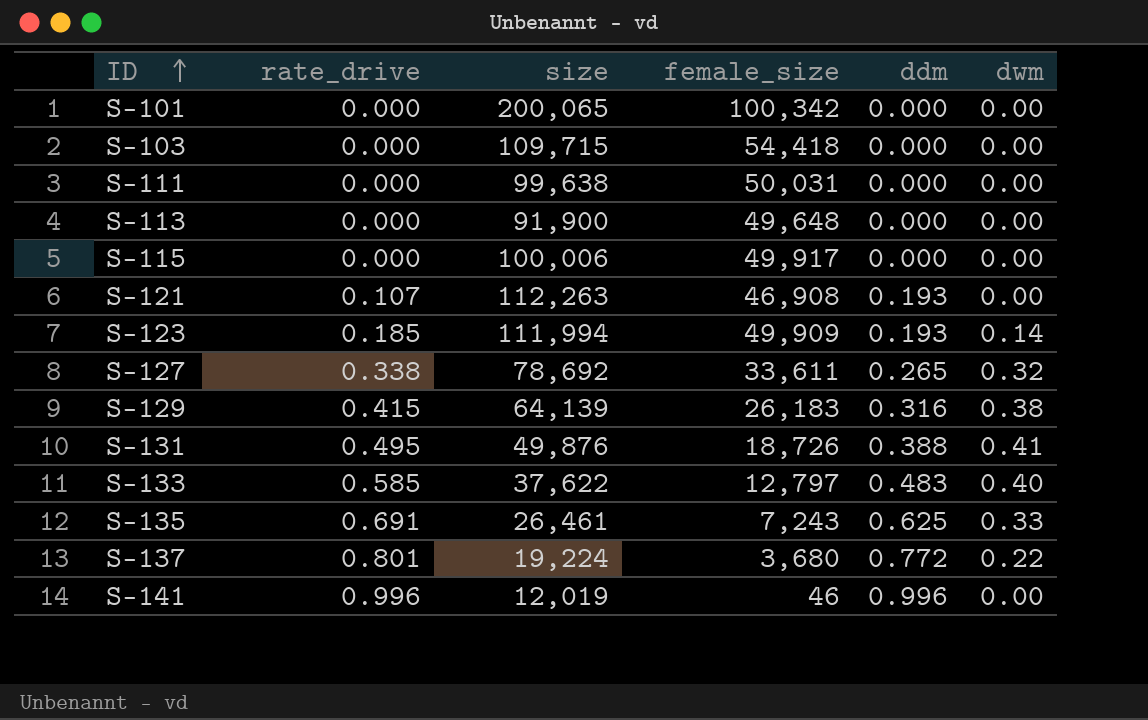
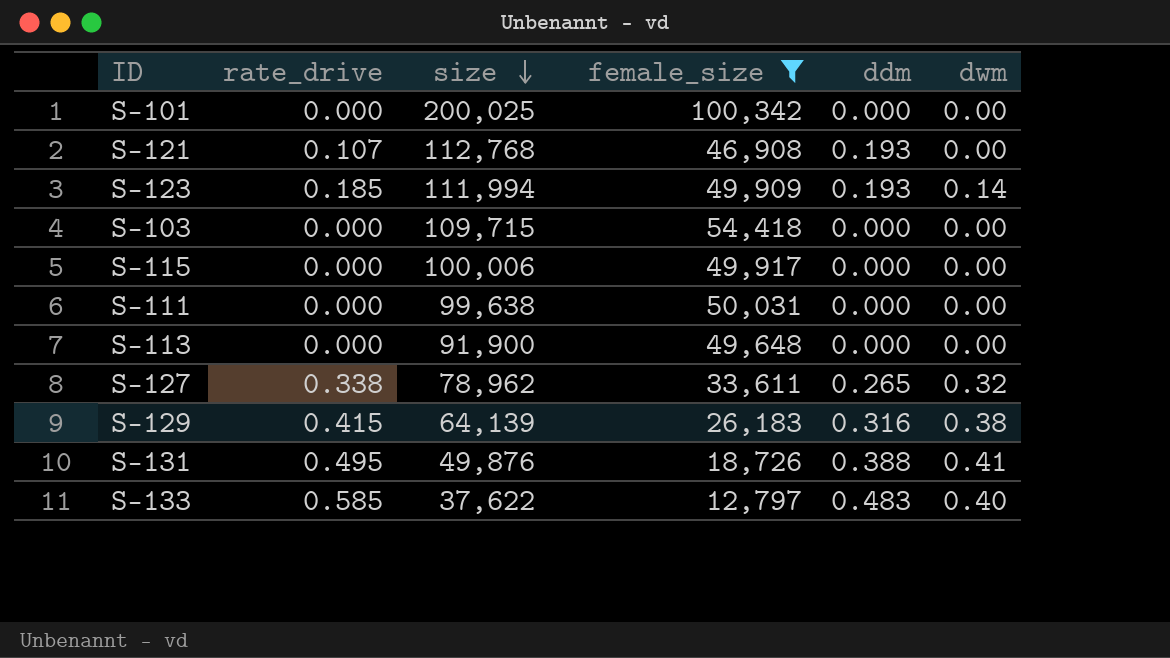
filter: none -> female_size >= 12,797
row order: ID ascending -> size descending
S-101 | size: 200,065 -> 200,025
S-121 | size: 112,263 -> 112,768
S-127 | size: 78,692 -> 78,962

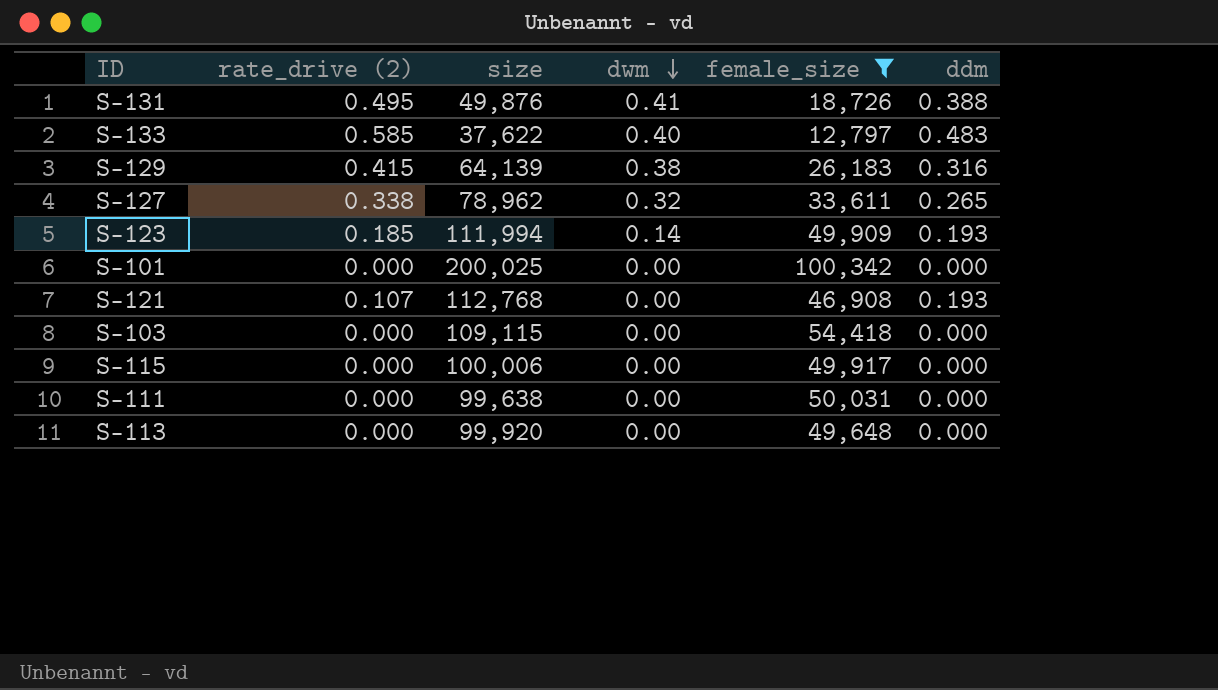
row order: size descending -> dwm descending
column name: rate_drive -> rate_drive (2)
column dwm | position: 6 -> 4
S-103 | size: 109,715 -> 109,115
S-113 | size: 91,900 -> 99,920

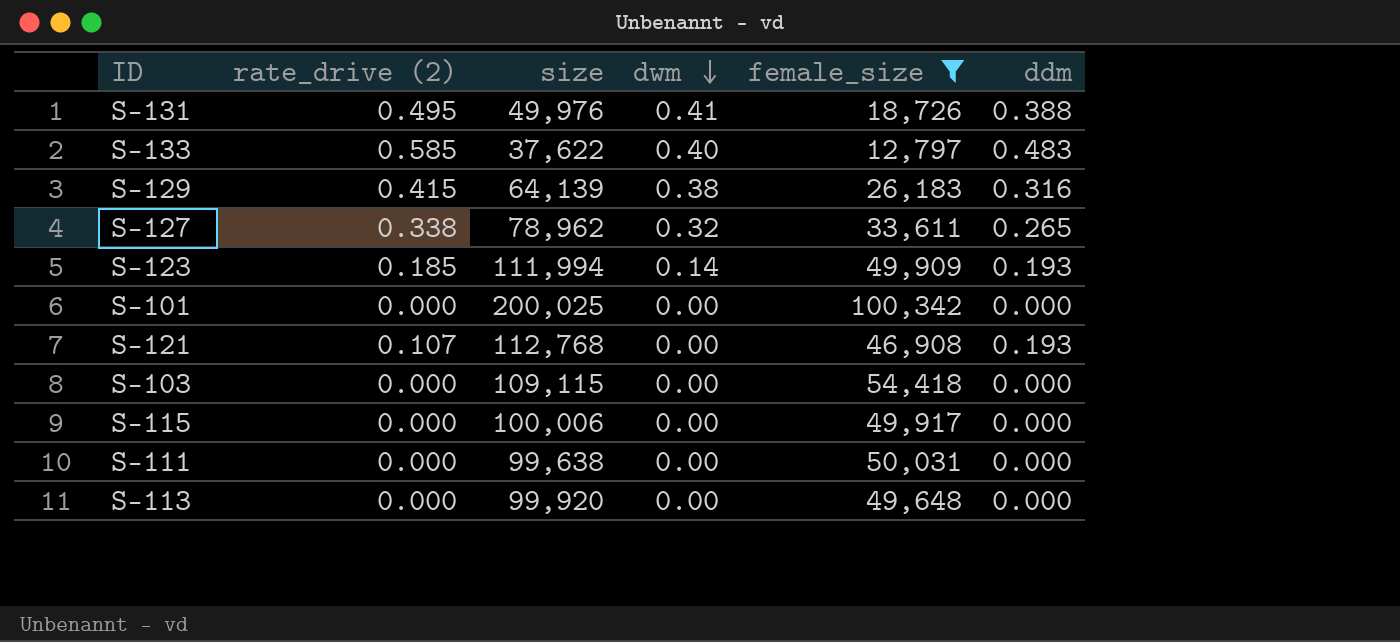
S-131 | size: 49,876 -> 49,976

